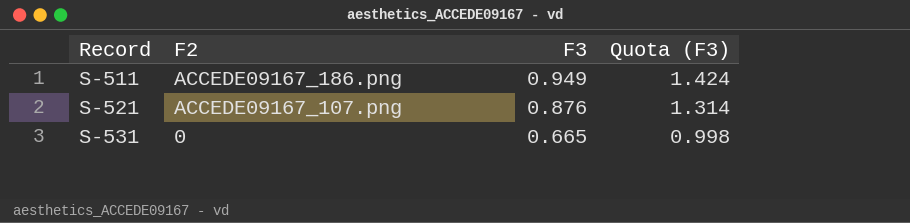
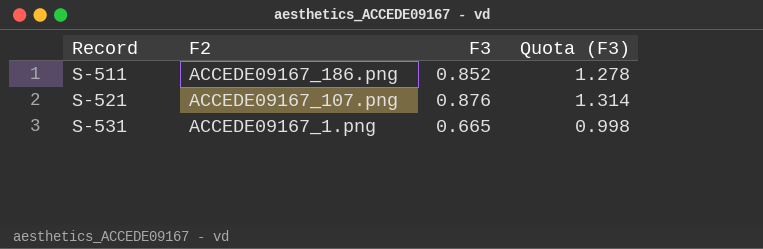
S-511 | F3: 0.949 -> 0.852
S-511 | Quota (F3): 1.424 -> 1.278
S-531 | F2: 0 -> ACCEDE09167_1.png

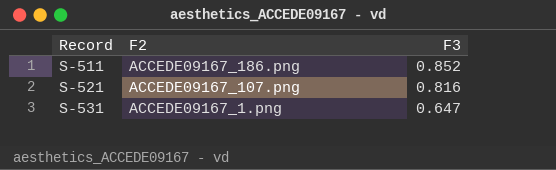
column Quota (F3) | formula: [F3] * 1.5 -> none
S-521 | F3: 0.876 -> 0.816
S-531 | F3: 0.665 -> 0.647

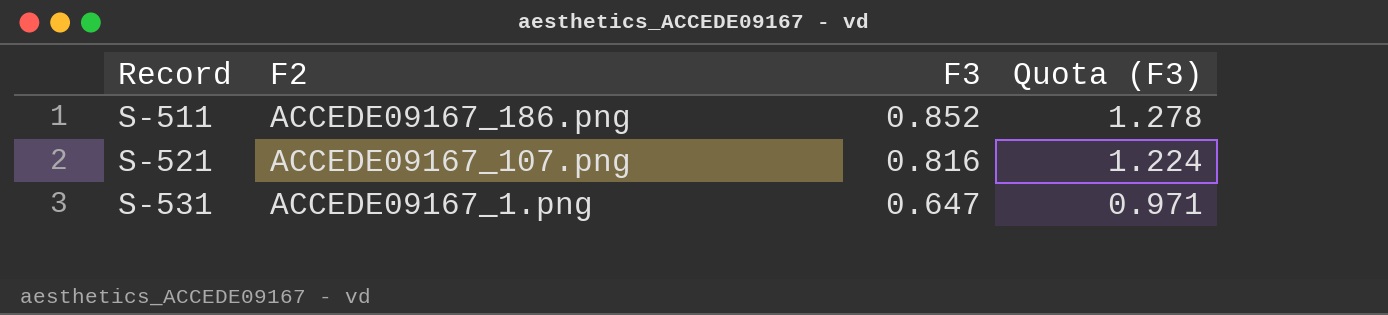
column Quota (F3) | formula: none -> [F3] * 1.5

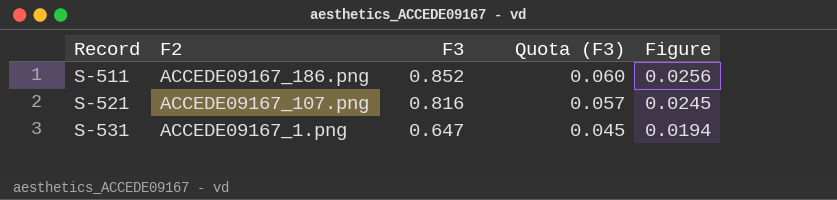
column Quota (F3) | formula: [F3] * 1.5 -> [F3] * 0.07
column Figure | formula: none -> [F3] * 0.03

